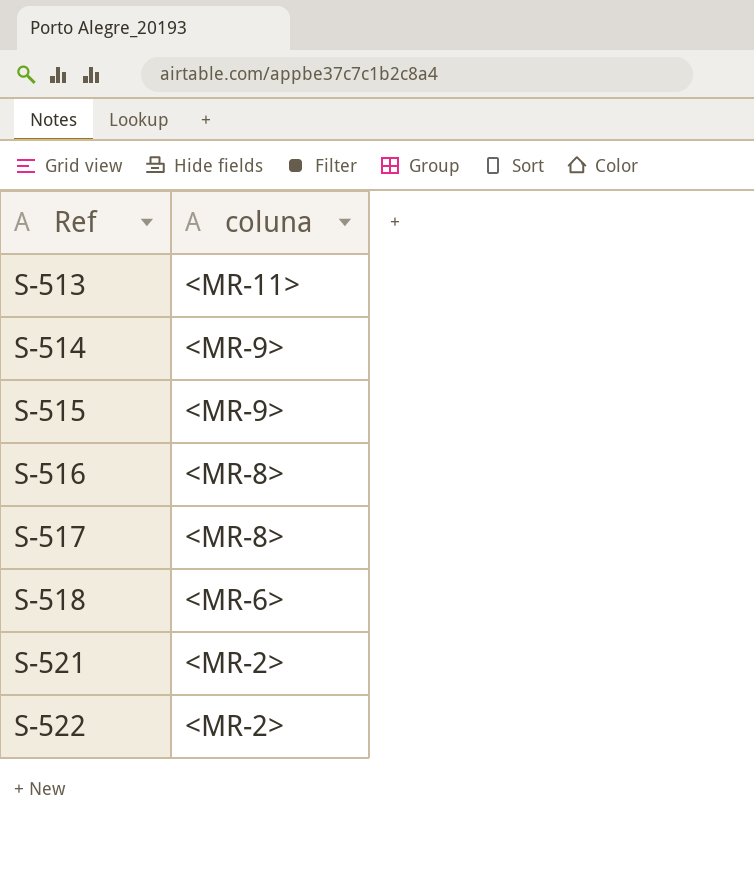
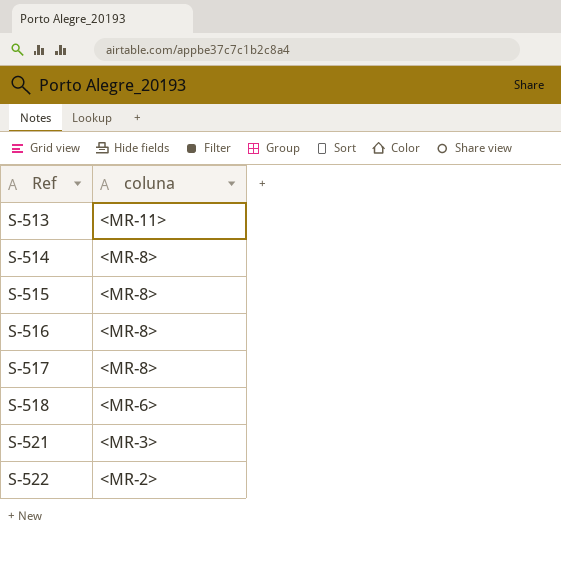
S-514 | coluna: <MR-9> -> <MR-8>
S-515 | coluna: <MR-9> -> <MR-8>
S-521 | coluna: <MR-2> -> <MR-3>

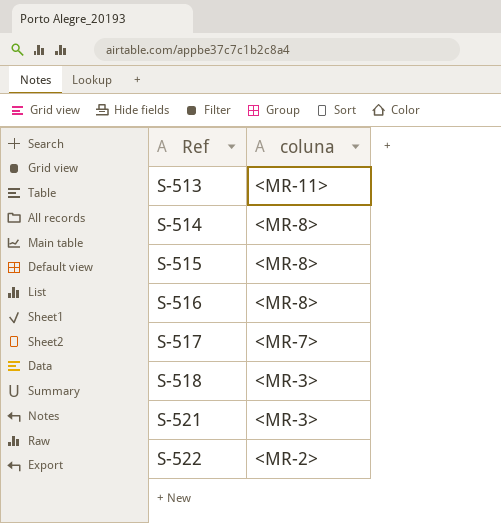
S-517 | coluna: <MR-8> -> <MR-7>
S-518 | coluna: <MR-6> -> <MR-3>

